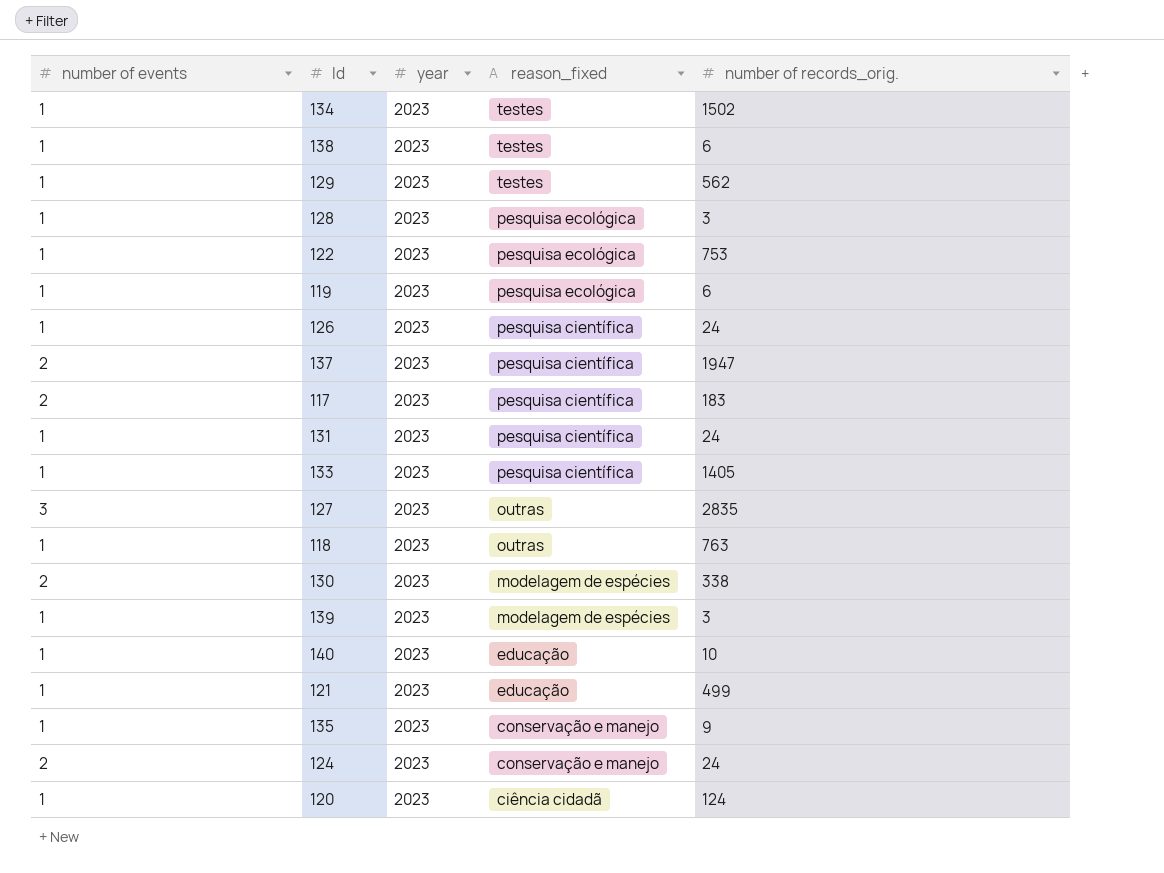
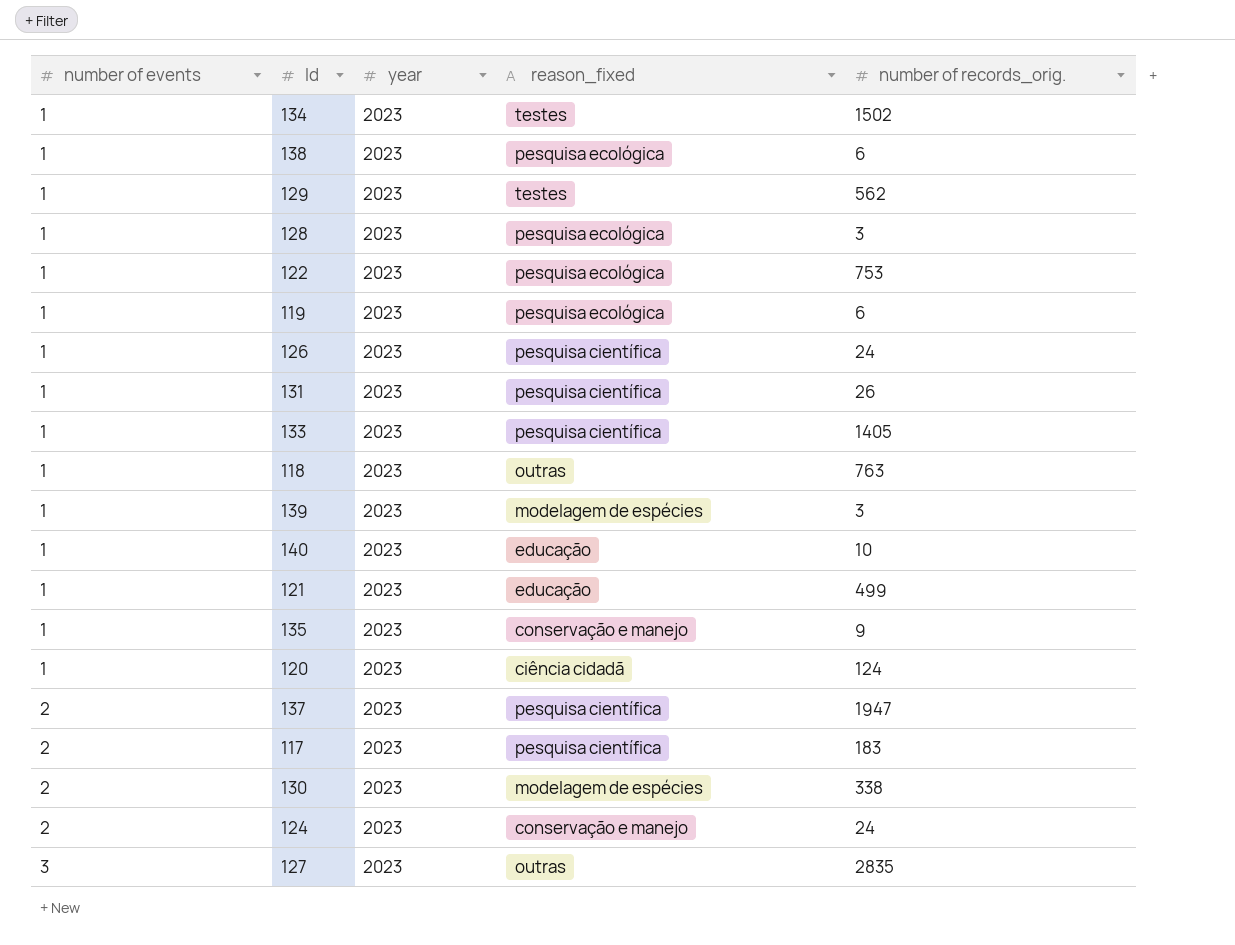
row order: reason_fixed descending -> number of events ascending
138 | reason_fixed: testes -> pesquisa ecológica
131 | number of records_orig.: 24 -> 26

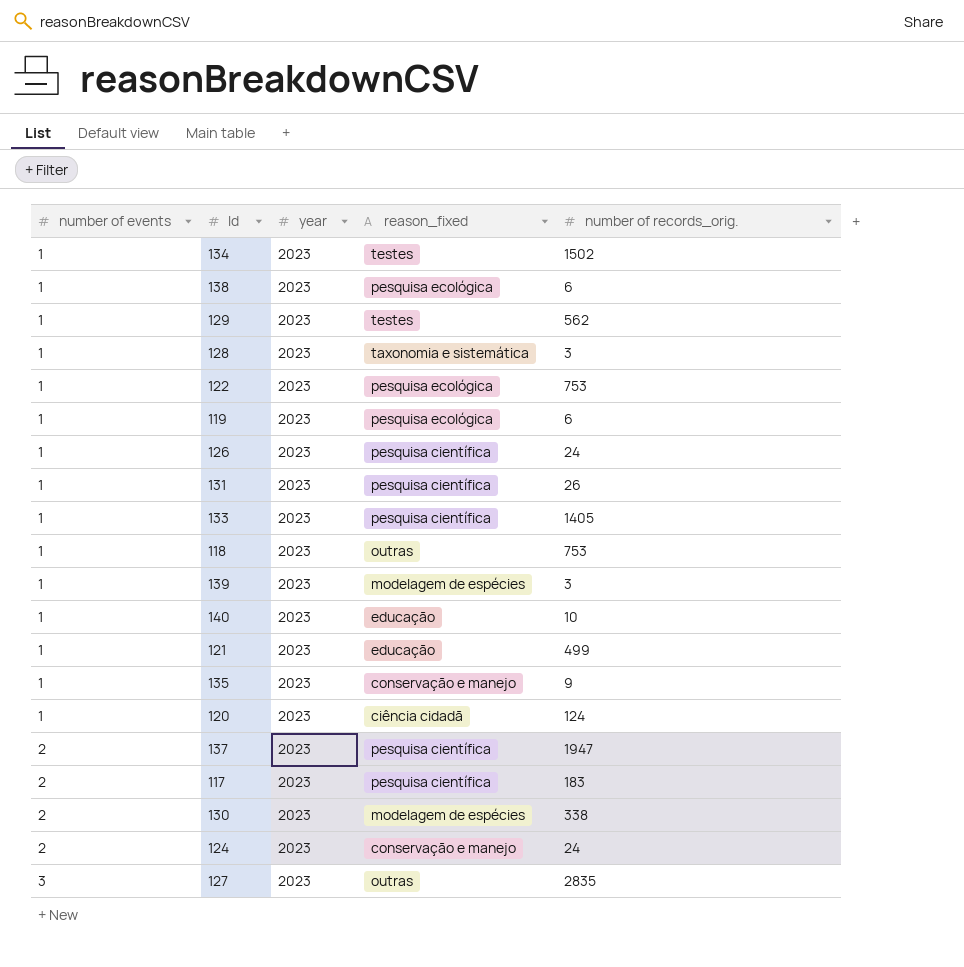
128 | reason_fixed: pesquisa ecológica -> taxonomia e sistemática
118 | number of records_orig.: 763 -> 753

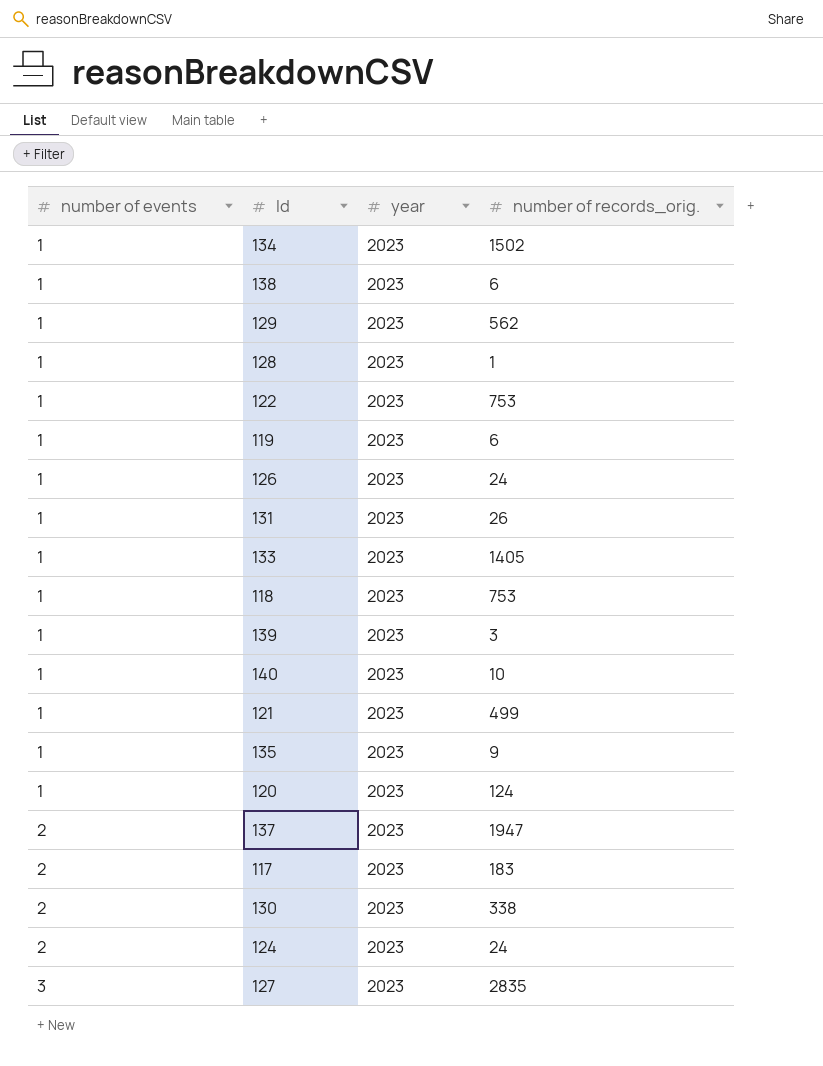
column reason_fixed | position: 4 -> none
128 | number of records_orig.: 3 -> 1

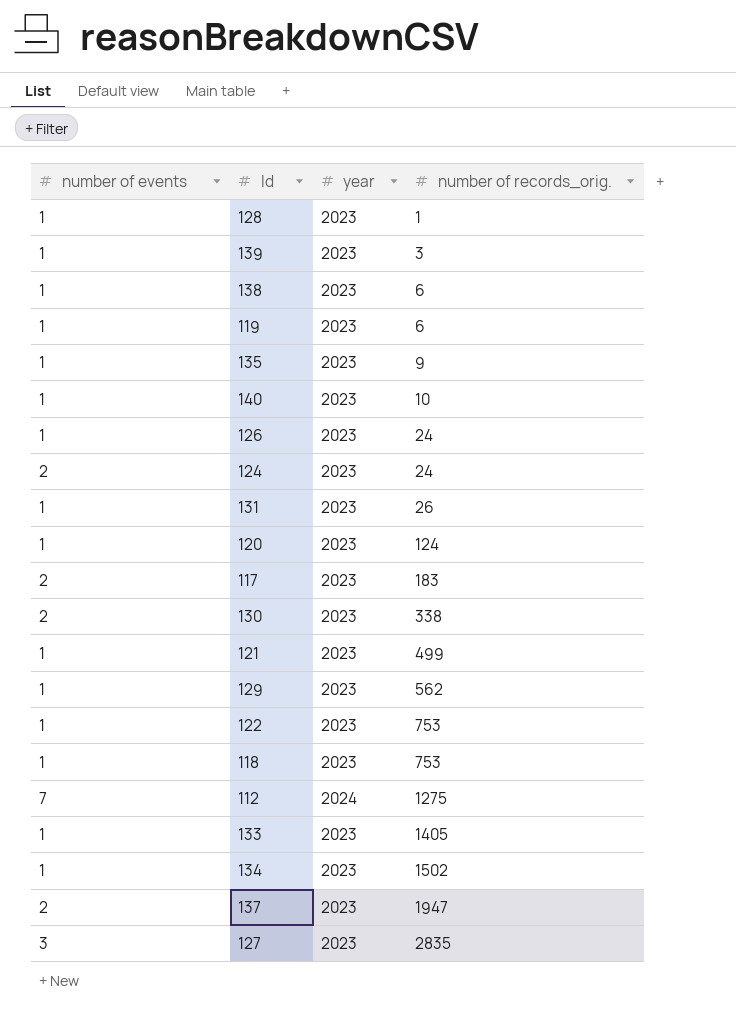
row order: number of events ascending -> number of records_orig. ascending
row 112: none -> 7 | 2024 | 1275

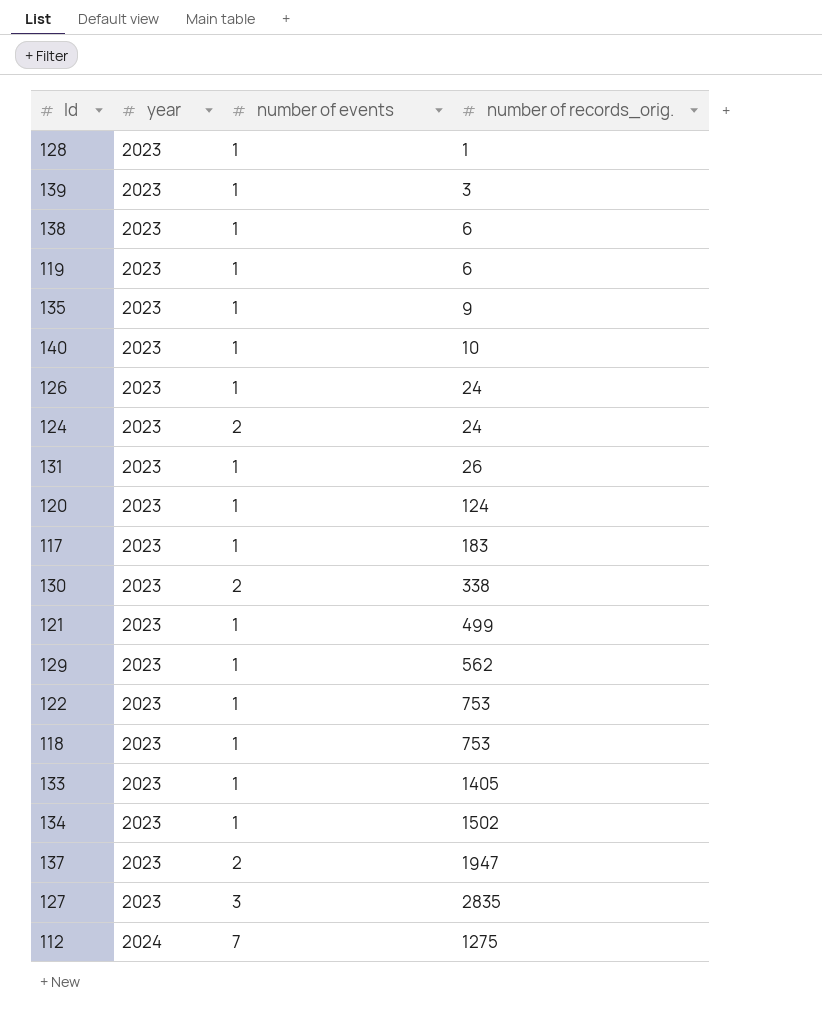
row order: number of records_orig. ascending -> year ascending
column number of events | position: 1 -> 3
117 | number of events: 2 -> 1

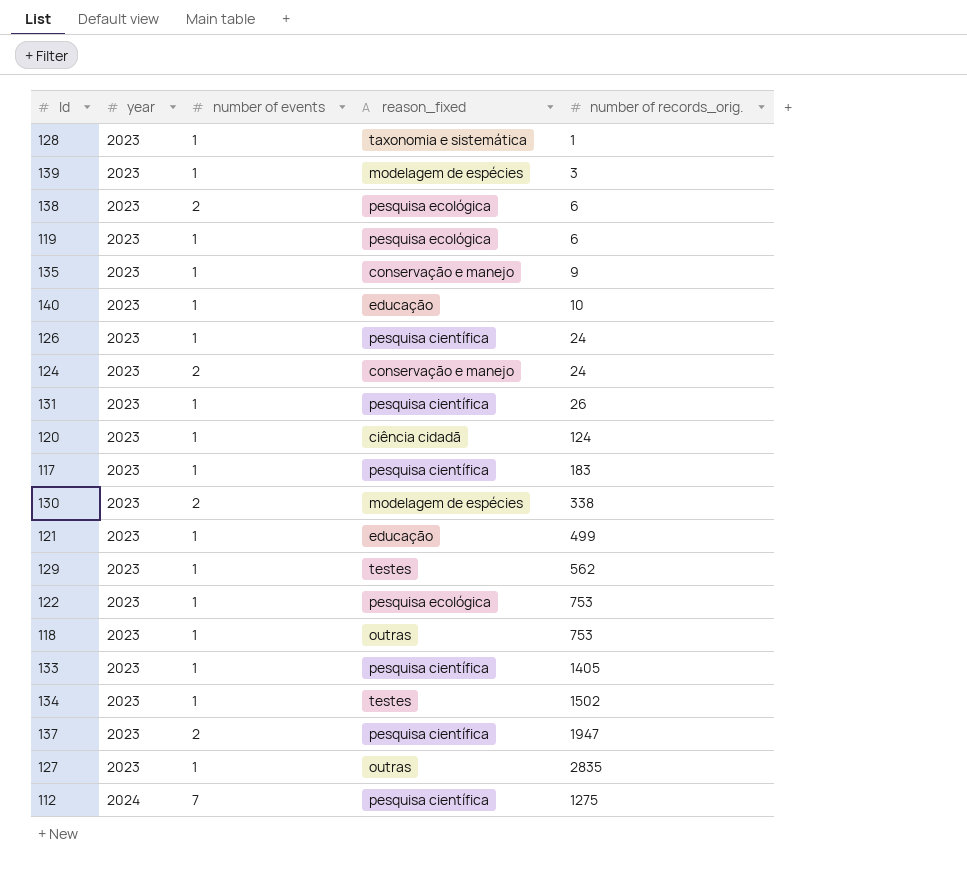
column reason_fixed | position: none -> 4
138 | number of events: 1 -> 2
127 | number of events: 3 -> 1

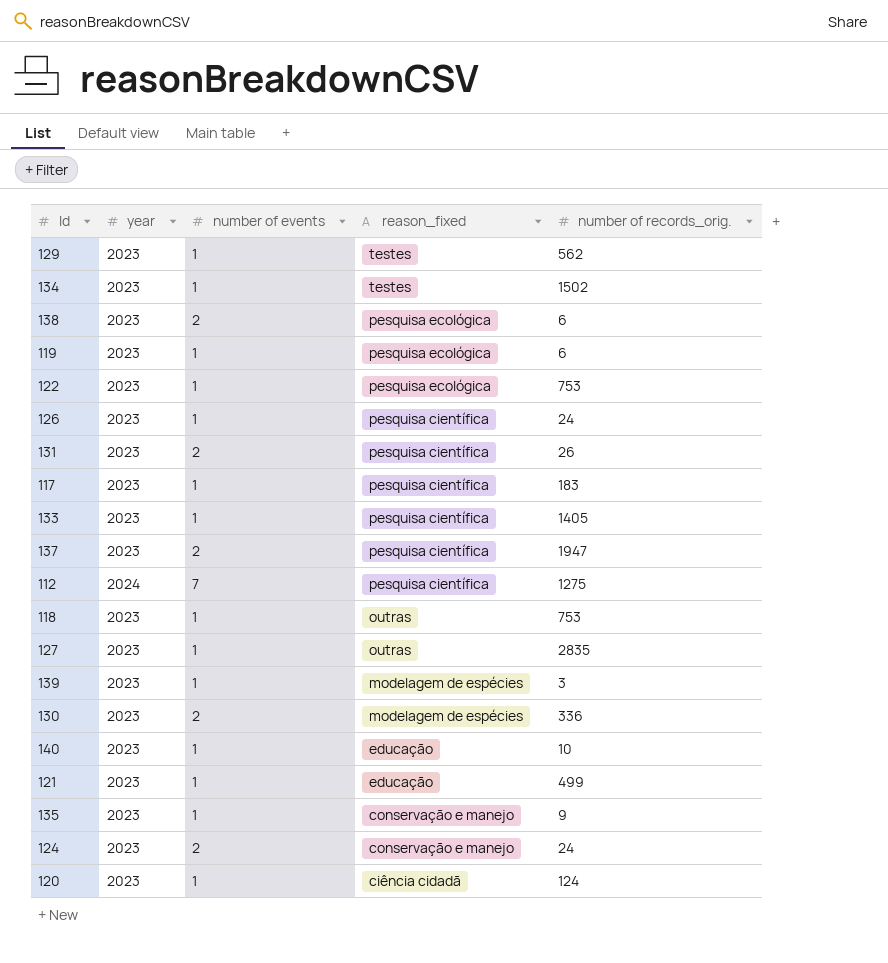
row order: year ascending -> reason_fixed descending
row 128: 2023 | 1 | taxonomia e sistemática | 1 -> none
131 | number of events: 1 -> 2
130 | number of records_orig.: 338 -> 336

